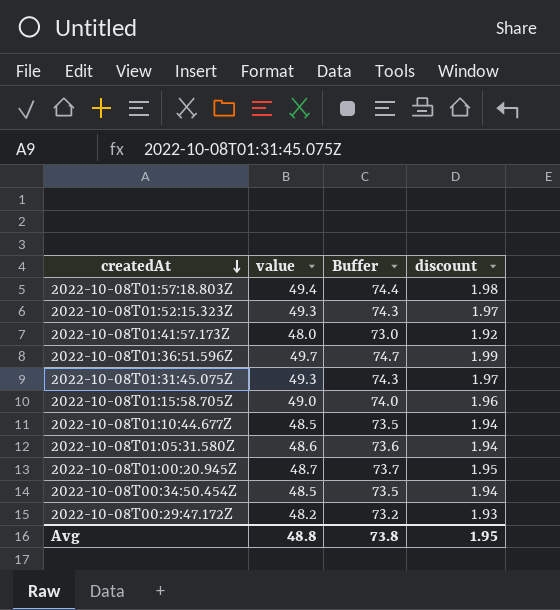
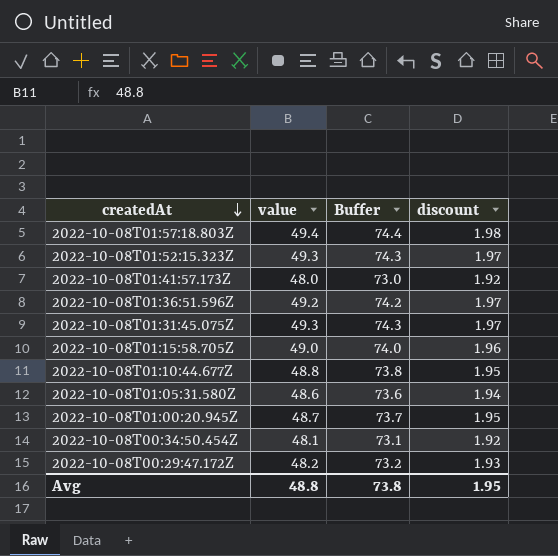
2022-10-08T01:36:51.596Z | value: 49.7 -> 49.2
2022-10-08T01:36:51.596Z | Buffer: 74.7 -> 74.2
2022-10-08T01:36:51.596Z | discount: 1.99 -> 1.97
2022-10-08T01:10:44.677Z | value: 48.5 -> 48.8
2022-10-08T01:10:44.677Z | Buffer: 73.5 -> 73.8
2022-10-08T01:10:44.677Z | discount: 1.94 -> 1.95
2022-10-08T00:34:50.454Z | value: 48.5 -> 48.1
2022-10-08T00:34:50.454Z | Buffer: 73.5 -> 73.1
2022-10-08T00:34:50.454Z | discount: 1.94 -> 1.92

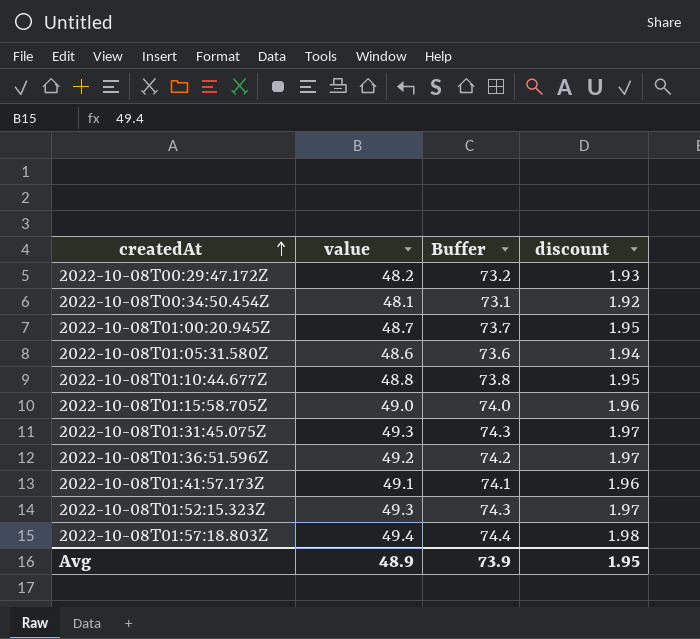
row order: createdAt descending -> createdAt ascending
2022-10-08T01:41:57.173Z | value: 48.0 -> 49.1
2022-10-08T01:41:57.173Z | Buffer: 73.0 -> 74.1
2022-10-08T01:41:57.173Z | discount: 1.92 -> 1.96
Avg | value: 48.8 -> 48.9
Avg | Buffer: 73.8 -> 73.9

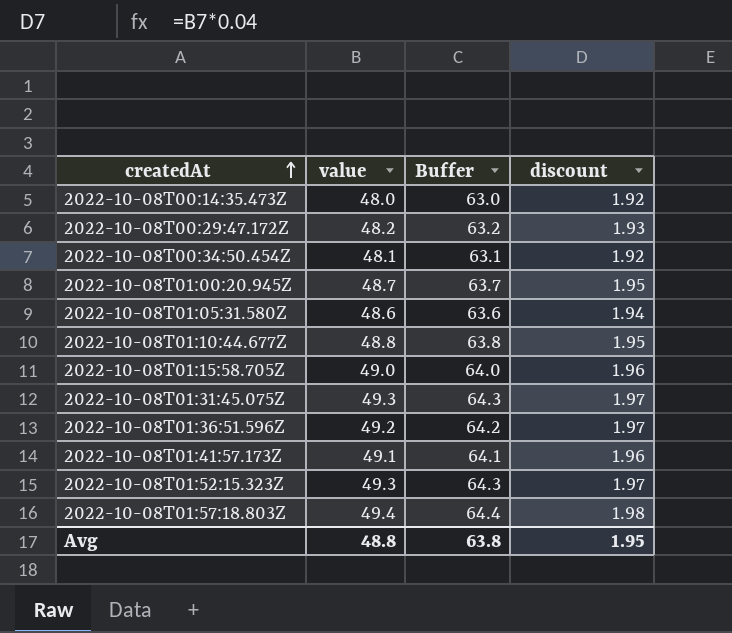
column Buffer | formula: [value] + 25 -> [value] + 15
row 2022-10-08T00:14:35.473Z: none -> 48.0 | 63.0 | 1.92
Avg | value: 48.9 -> 48.8
Avg | Buffer: 73.9 -> 63.8

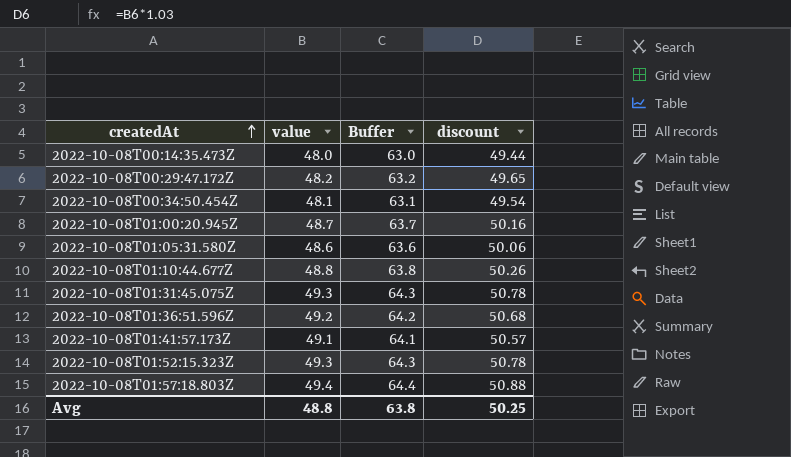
column discount | formula: [value] * 0.04 -> [value] * 1.03
row 2022-10-08T01:15:58.705Z: 49.0 | 64.0 | 1.96 -> none
Avg | discount: 1.95 -> 50.25

